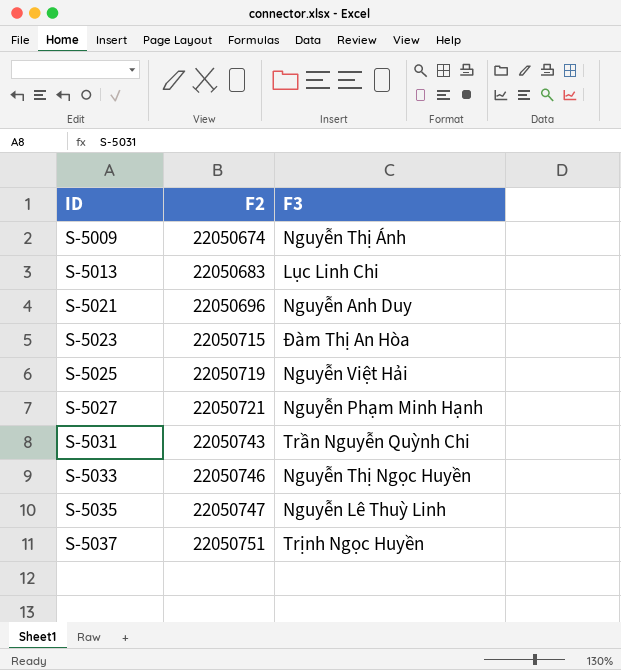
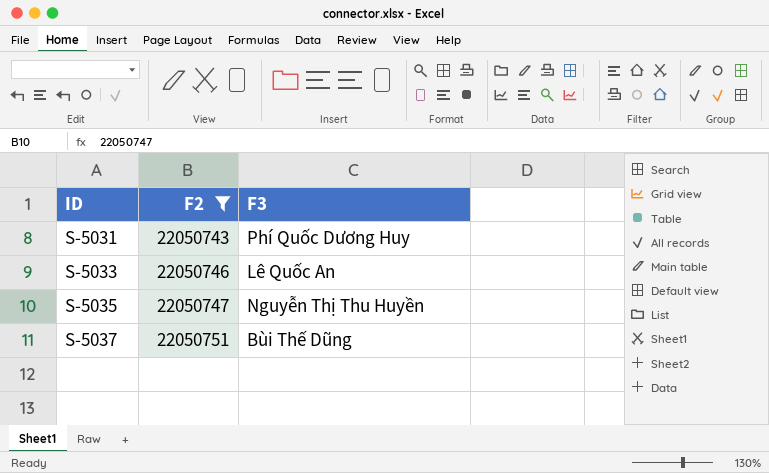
filter: none -> F2 >= 22050743
S-5031 | F3: Trần Nguyễn Quỳnh Chi -> Phí Quốc Dương Huy
S-5033 | F3: Nguyễn Thị Ngọc Huyền -> Lê Quốc An
S-5035 | F3: Nguyễn Lê Thuỳ Linh -> Nguyễn Thị Thu Huyền
S-5037 | F3: Trịnh Ngọc Huyền -> Bùi Thế Dũng

